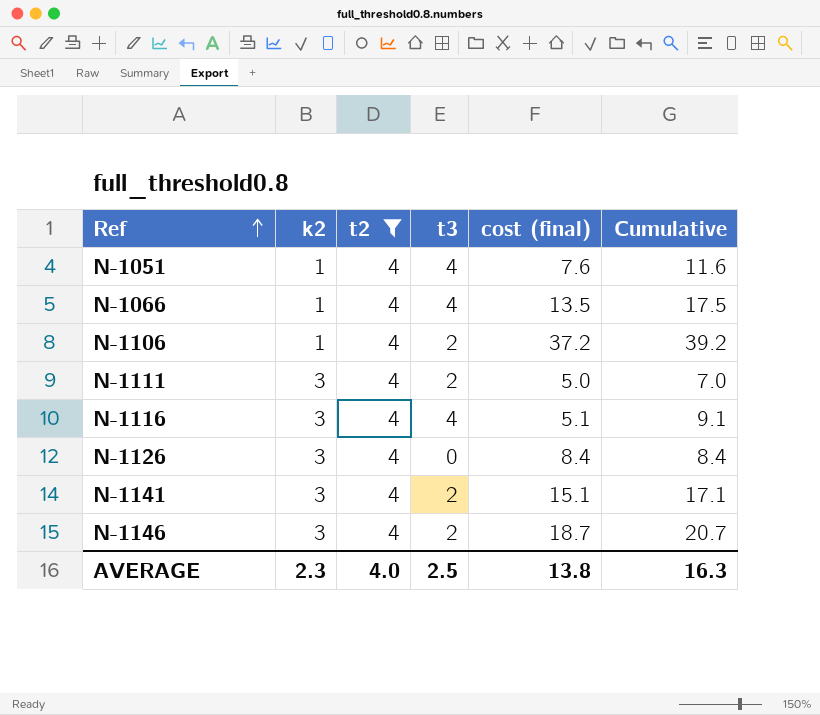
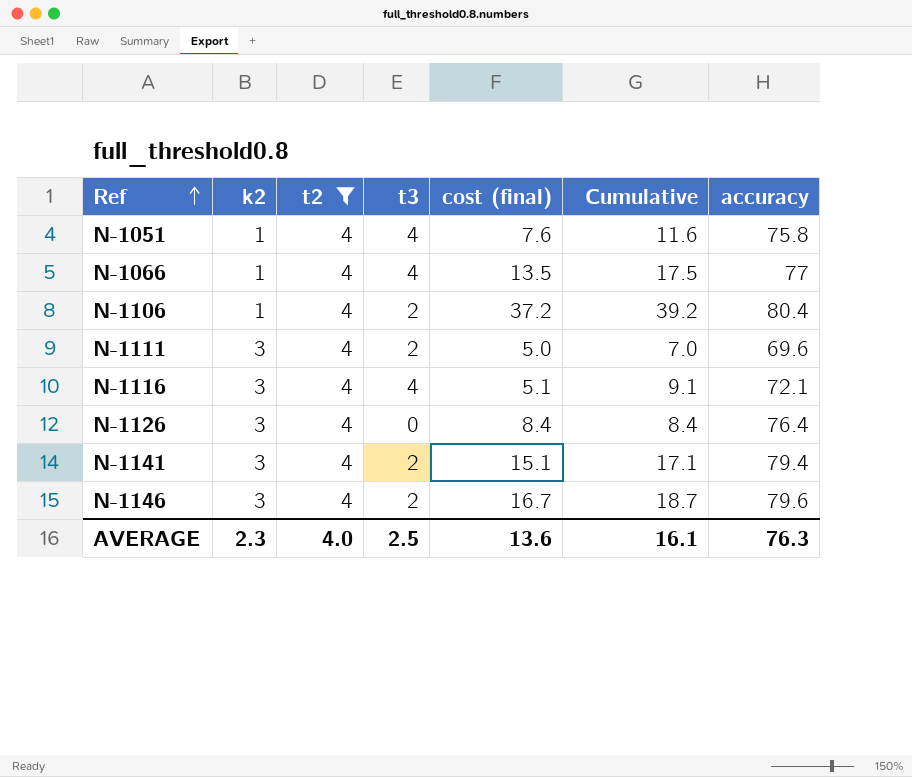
column accuracy | position: none -> 7
N-1146 | cost (final): 18.7 -> 16.7
N-1146 | Cumulative: 20.7 -> 18.7
AVERAGE | cost (final): 13.8 -> 13.6
AVERAGE | Cumulative: 16.3 -> 16.1

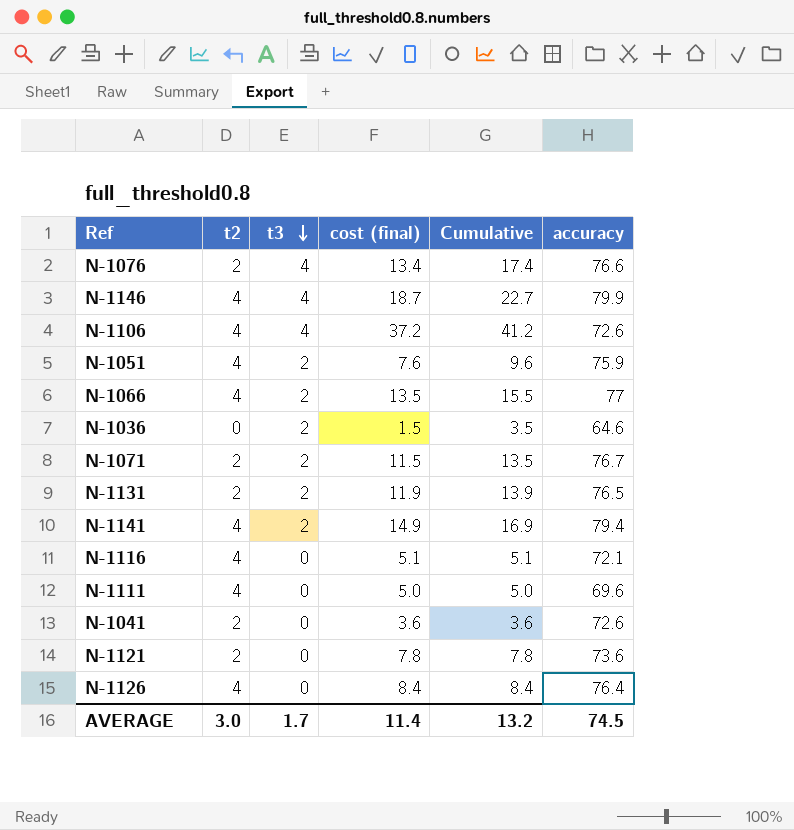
filter: t2 = 4 -> none
row order: Ref ascending -> t3 descending
column k2 | position: 2 -> none
N-1146 | t3: 2 -> 4
N-1146 | cost (final): 16.7 -> 18.7
N-1146 | Cumulative: 18.7 -> 22.7
N-1146 | accuracy: 79.6 -> 79.9
N-1106 | t3: 2 -> 4
N-1106 | Cumulative: 39.2 -> 41.2
N-1106 | accuracy: 80.4 -> 72.6
N-1051 | t3: 4 -> 2
N-1051 | Cumulative: 11.6 -> 9.6
N-1051 | accuracy: 75.8 -> 75.9
N-1066 | t3: 4 -> 2
N-1066 | Cumulative: 17.5 -> 15.5
N-1141 | cost (final): 15.1 -> 14.9
N-1141 | Cumulative: 17.1 -> 16.9
N-1116 | t3: 4 -> 0
N-1116 | Cumulative: 9.1 -> 5.1
N-1111 | t3: 2 -> 0
N-1111 | Cumulative: 7.0 -> 5.0
AVERAGE | t2: 4.0 -> 3.0
AVERAGE | t3: 2.5 -> 1.7
AVERAGE | cost (final): 13.6 -> 11.4
AVERAGE | Cumulative: 16.1 -> 13.2
AVERAGE | accuracy: 76.3 -> 74.5

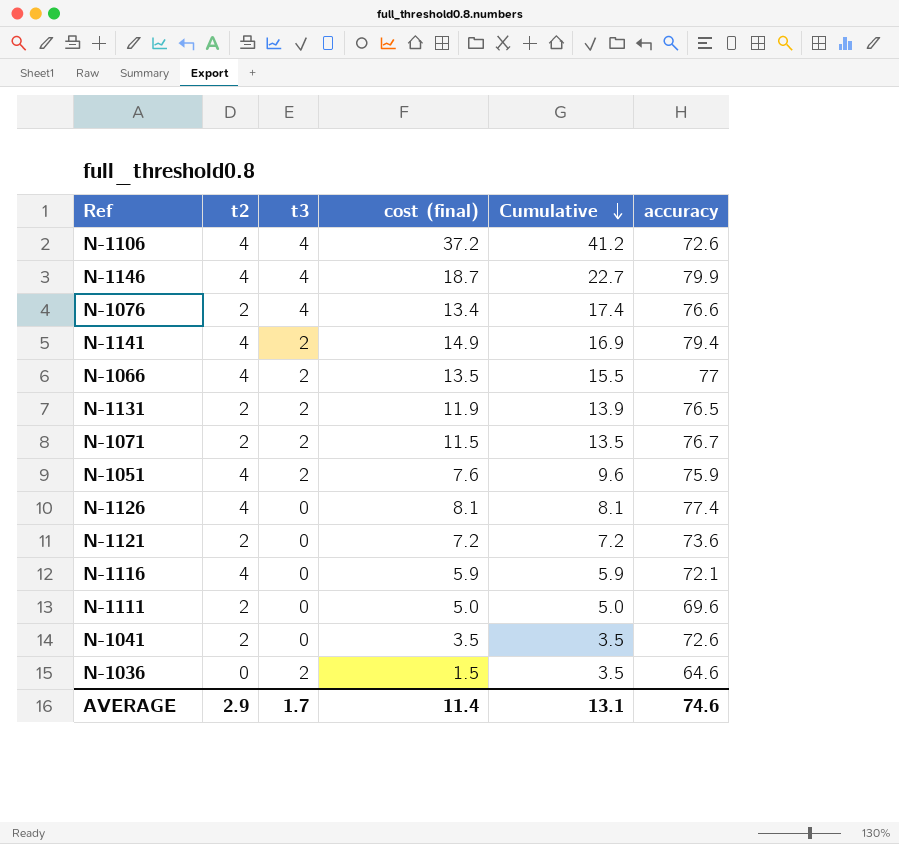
row order: t3 descending -> Cumulative descending
N-1126 | cost (final): 8.4 -> 8.1
N-1126 | Cumulative: 8.4 -> 8.1
N-1126 | accuracy: 76.4 -> 77.4
N-1121 | cost (final): 7.8 -> 7.2
N-1121 | Cumulative: 7.8 -> 7.2
N-1116 | cost (final): 5.1 -> 5.9
N-1116 | Cumulative: 5.1 -> 5.9
N-1111 | t2: 4 -> 2
N-1041 | cost (final): 3.6 -> 3.5
N-1041 | Cumulative: 3.6 -> 3.5
AVERAGE | t2: 3.0 -> 2.9
AVERAGE | Cumulative: 13.2 -> 13.1
AVERAGE | accuracy: 74.5 -> 74.6

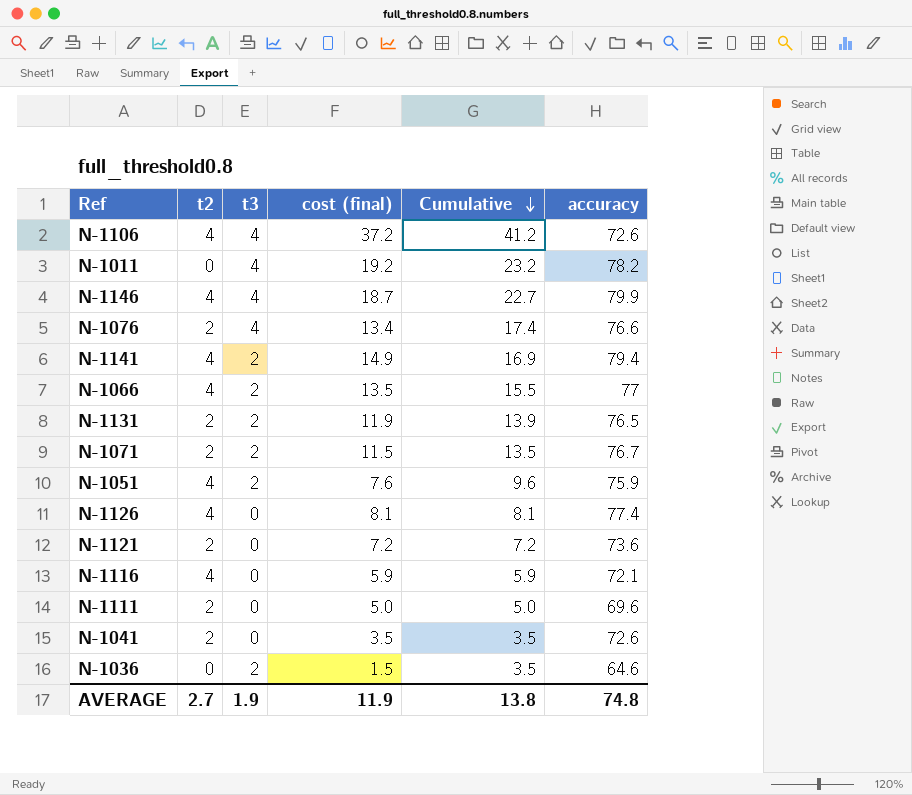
row N-1011: none -> 0 | 4 | 19.2 | 23.2 | 78.2
AVERAGE | t2: 2.9 -> 2.7
AVERAGE | t3: 1.7 -> 1.9
AVERAGE | cost (final): 11.4 -> 11.9
AVERAGE | Cumulative: 13.1 -> 13.8
AVERAGE | accuracy: 74.6 -> 74.8

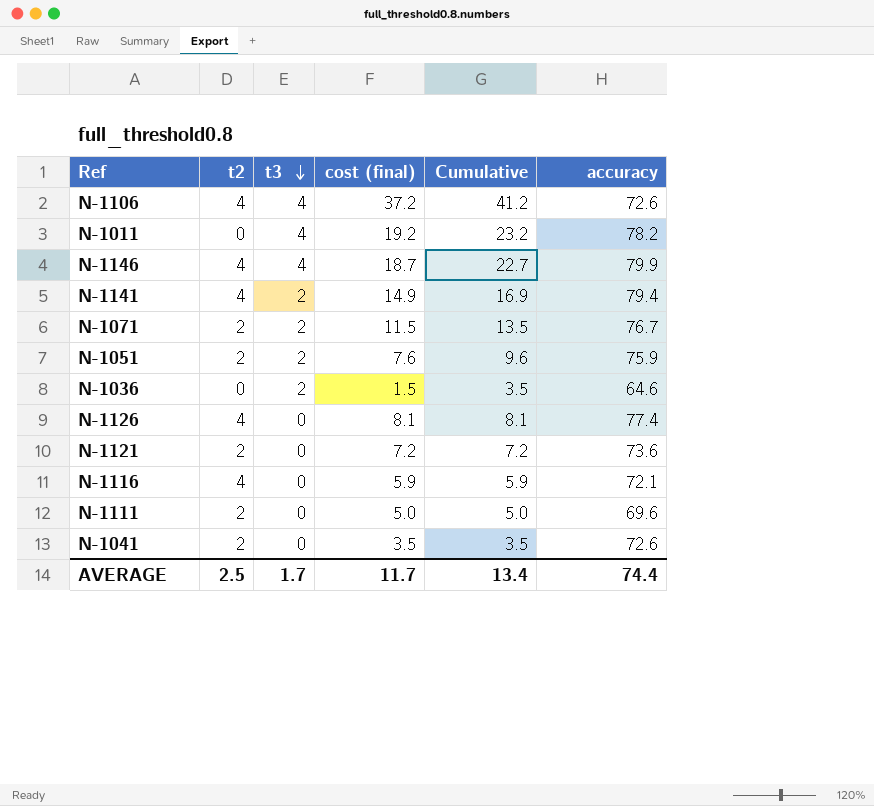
row order: Cumulative descending -> t3 descending
row N-1076: 2 | 4 | 13.4 | 17.4 | 76.6 -> none
row N-1066: 4 | 2 | 13.5 | 15.5 | 77 -> none
row N-1131: 2 | 2 | 11.9 | 13.9 | 76.5 -> none
N-1051 | t2: 4 -> 2
AVERAGE | t2: 2.7 -> 2.5
AVERAGE | t3: 1.9 -> 1.7
AVERAGE | cost (final): 11.9 -> 11.7
AVERAGE | Cumulative: 13.8 -> 13.4
AVERAGE | accuracy: 74.8 -> 74.4

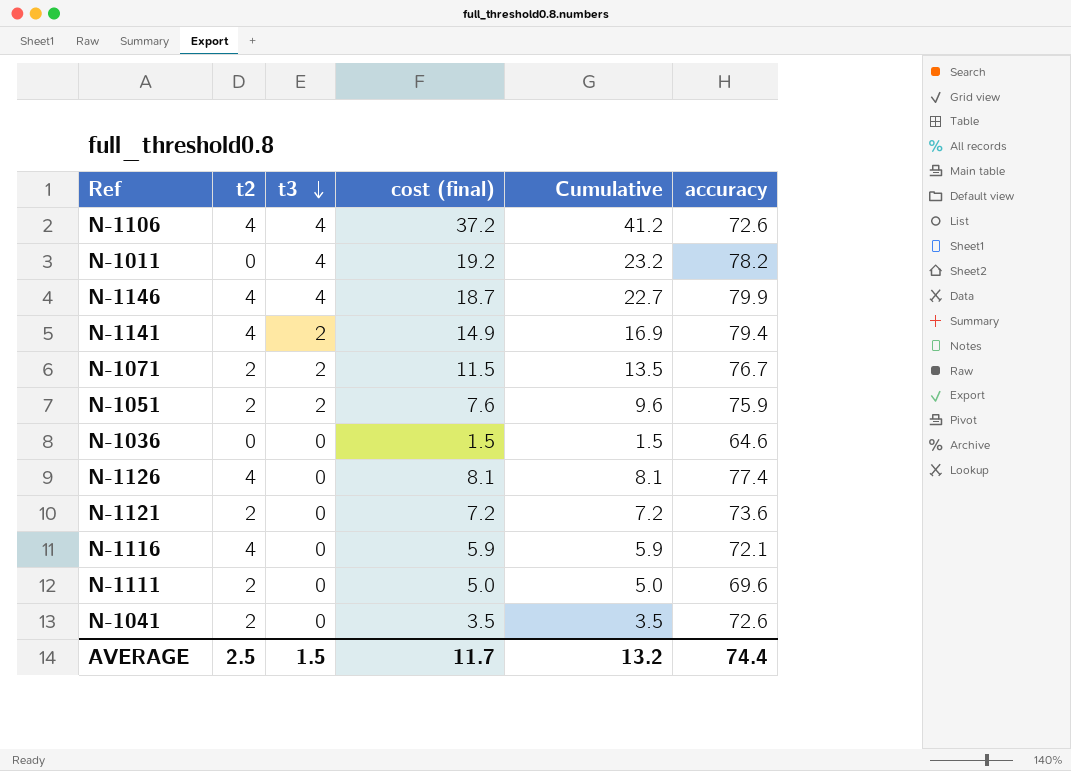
N-1036 | t3: 2 -> 0
N-1036 | Cumulative: 3.5 -> 1.5
AVERAGE | t3: 1.7 -> 1.5
AVERAGE | Cumulative: 13.4 -> 13.2

